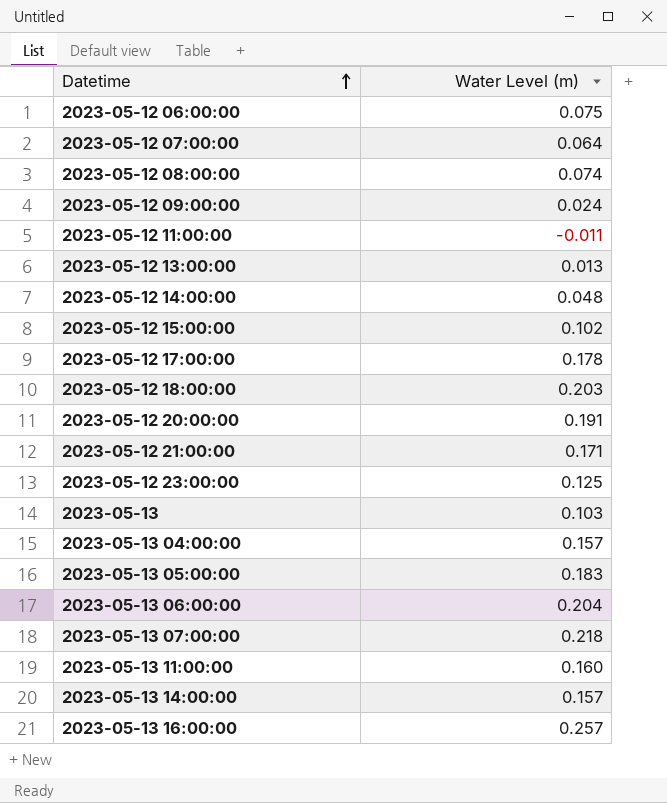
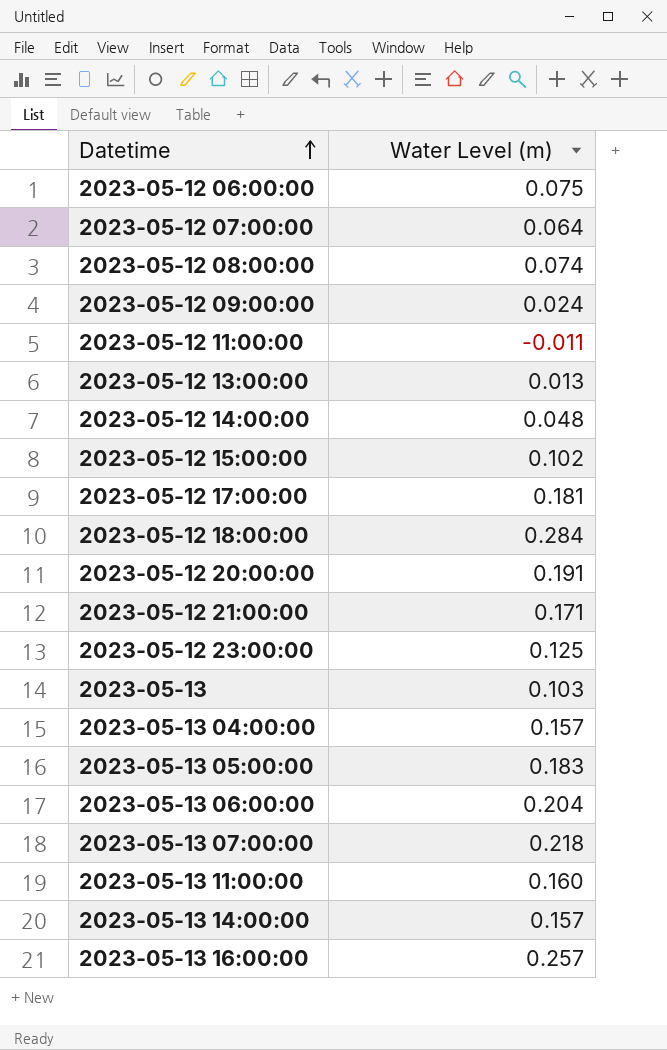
2023-05-12 17:00:00 | Water Level (m): 0.178 -> 0.181
2023-05-12 18:00:00 | Water Level (m): 0.203 -> 0.284

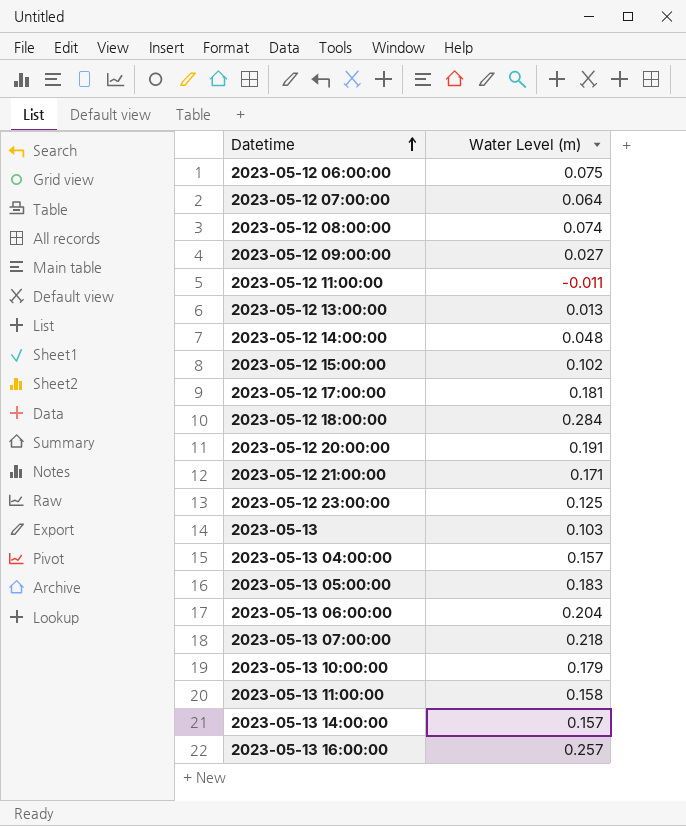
2023-05-12 09:00:00 | Water Level (m): 0.024 -> 0.027
row 2023-05-13 10:00:00: none -> 0.179
2023-05-13 11:00:00 | Water Level (m): 0.160 -> 0.158

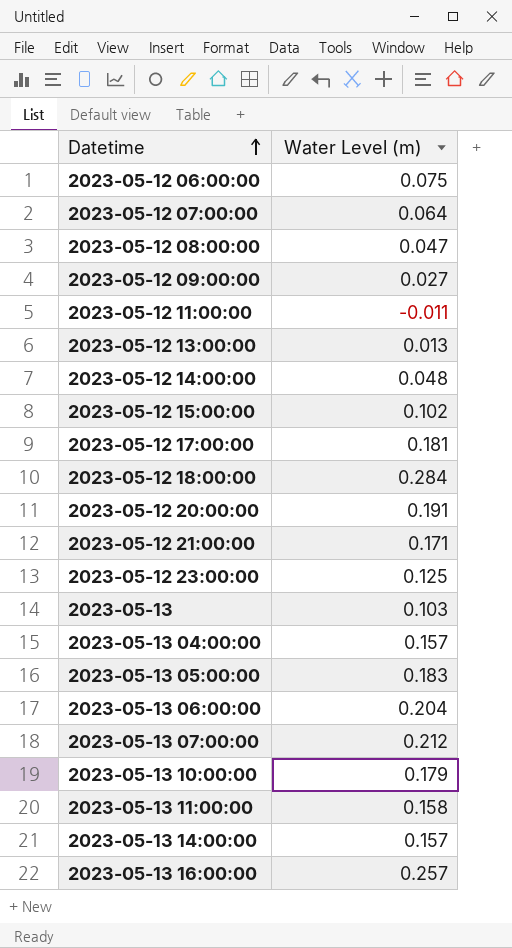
2023-05-12 08:00:00 | Water Level (m): 0.074 -> 0.047
2023-05-13 07:00:00 | Water Level (m): 0.218 -> 0.212

